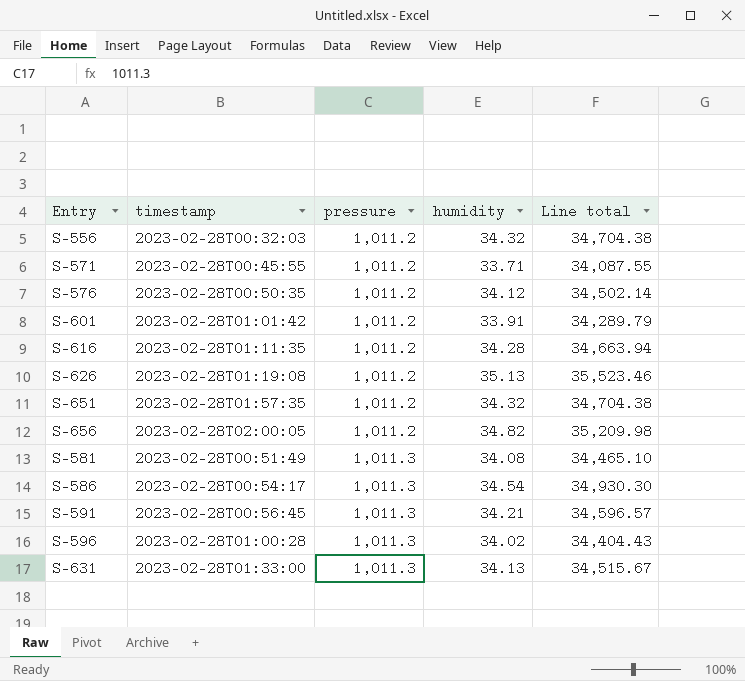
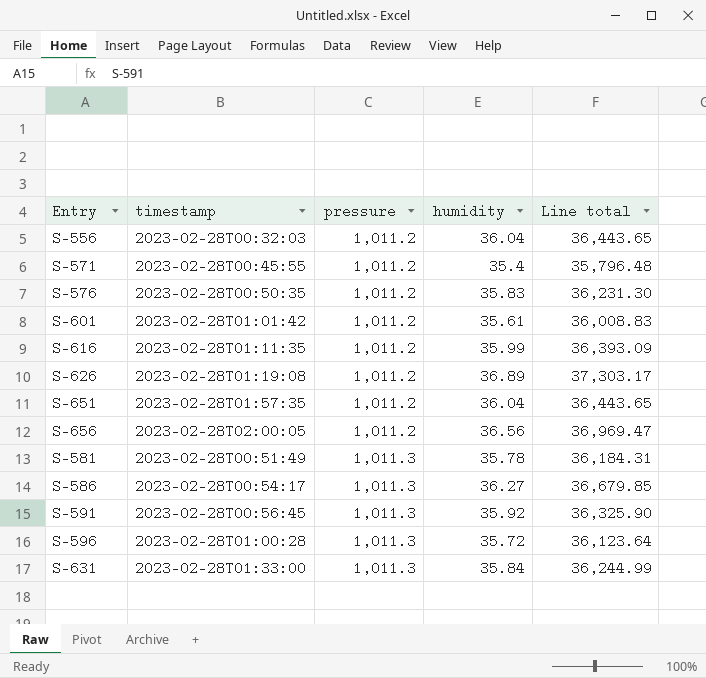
S-556 | humidity: 34.32 -> 36.04
S-556 | Line total: 34,704.38 -> 36,443.65
S-571 | humidity: 33.71 -> 35.4
S-571 | Line total: 34,087.55 -> 35,796.48
S-576 | humidity: 34.12 -> 35.83
S-576 | Line total: 34,502.14 -> 36,231.30
S-601 | humidity: 33.91 -> 35.61
S-601 | Line total: 34,289.79 -> 36,008.83
S-616 | humidity: 34.28 -> 35.99
S-616 | Line total: 34,663.94 -> 36,393.09
S-626 | humidity: 35.13 -> 36.89
S-626 | Line total: 35,523.46 -> 37,303.17
S-651 | humidity: 34.32 -> 36.04
S-651 | Line total: 34,704.38 -> 36,443.65
S-656 | humidity: 34.82 -> 36.56
S-656 | Line total: 35,209.98 -> 36,969.47
S-581 | humidity: 34.08 -> 35.78
S-581 | Line total: 34,465.10 -> 36,184.31
S-586 | humidity: 34.54 -> 36.27
S-586 | Line total: 34,930.30 -> 36,679.85
S-591 | humidity: 34.21 -> 35.92
S-591 | Line total: 34,596.57 -> 36,325.90
S-596 | humidity: 34.02 -> 35.72
S-596 | Line total: 34,404.43 -> 36,123.64
S-631 | humidity: 34.13 -> 35.84
S-631 | Line total: 34,515.67 -> 36,244.99

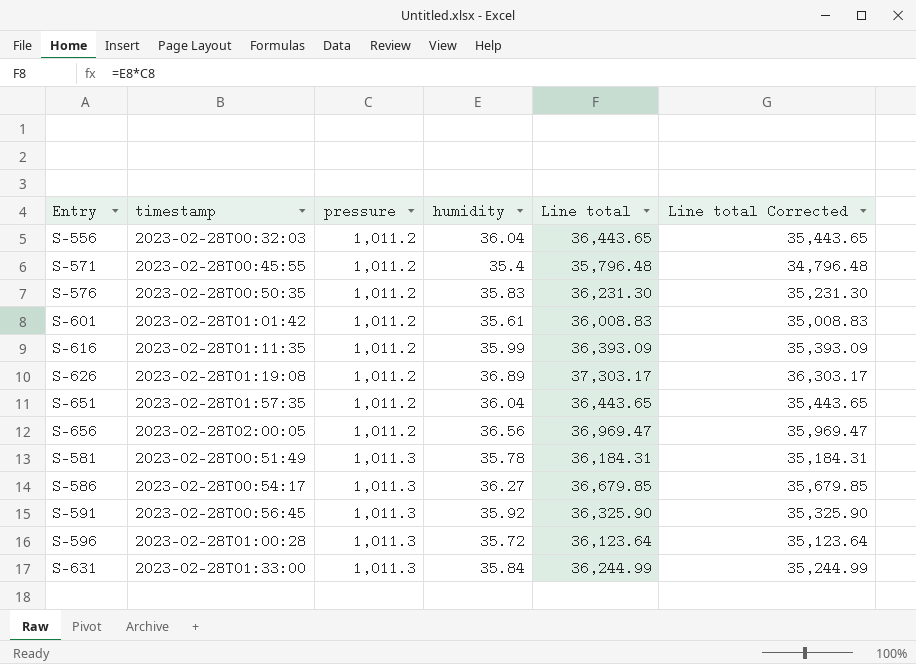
column Line total Corrected | formula: none -> [Line total] - 1000

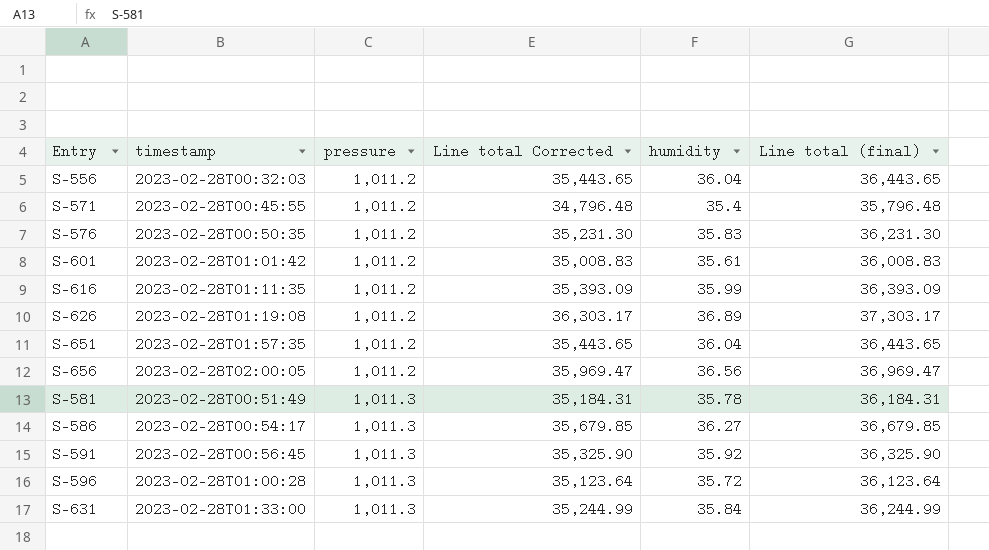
column Line total Corrected | position: 6 -> 4
column name: Line total -> Line total (final)

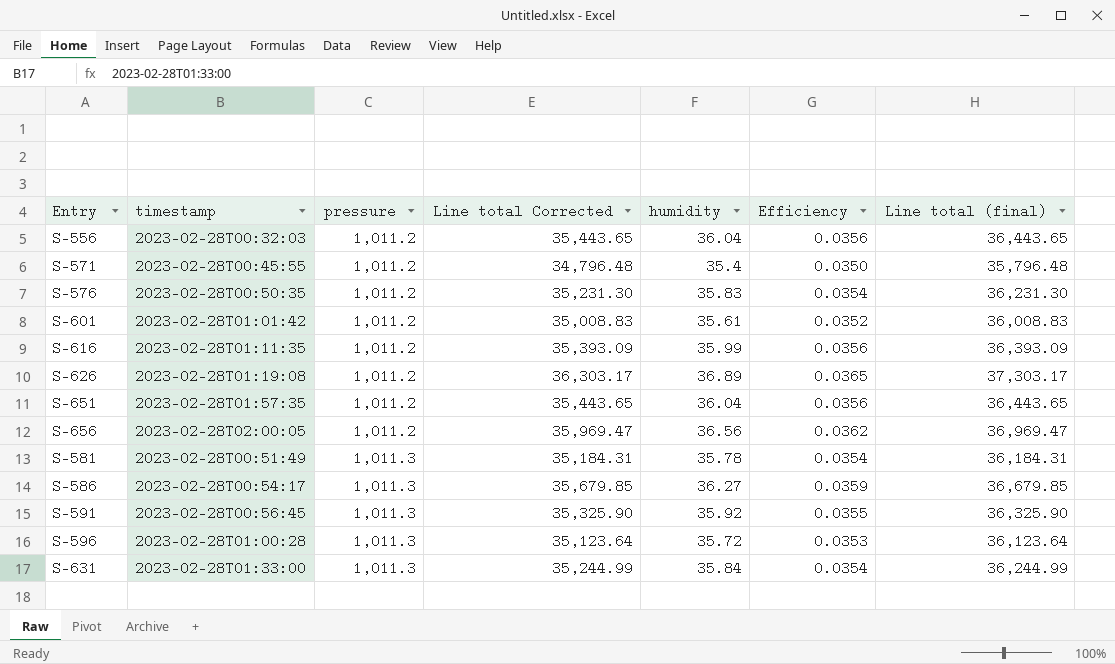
column Efficiency | formula: none -> [humidity] / [pressure]

